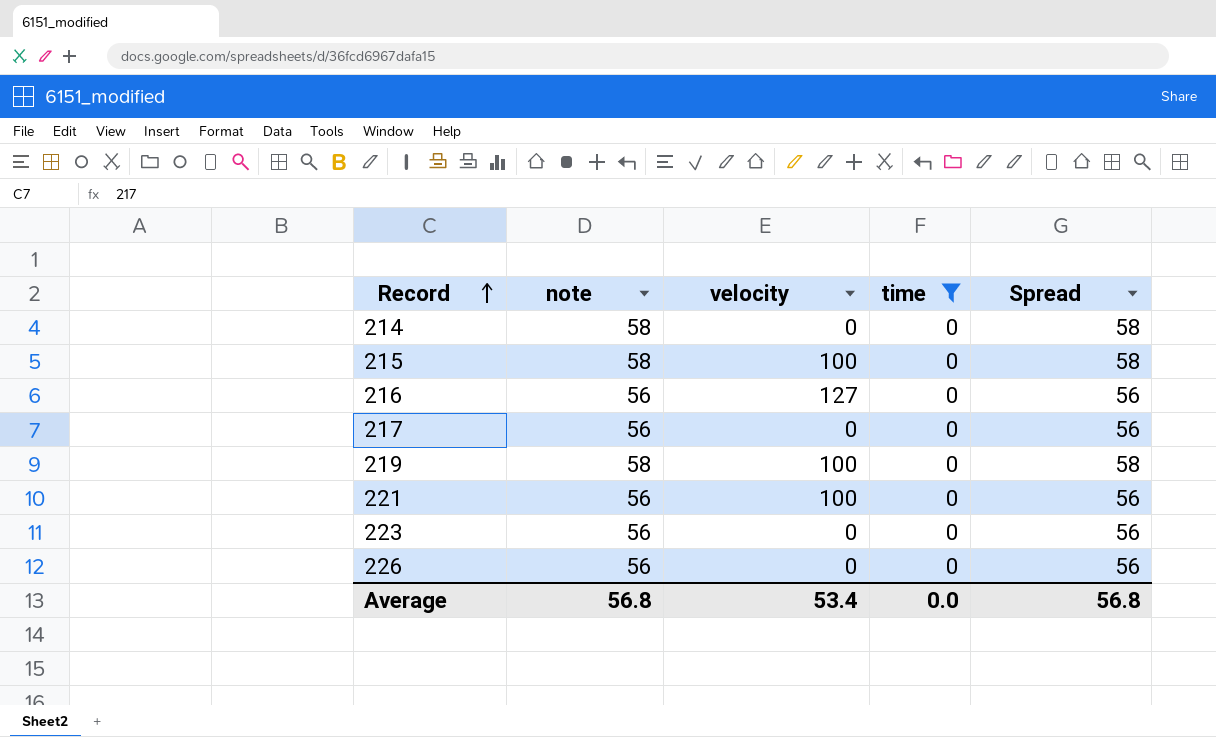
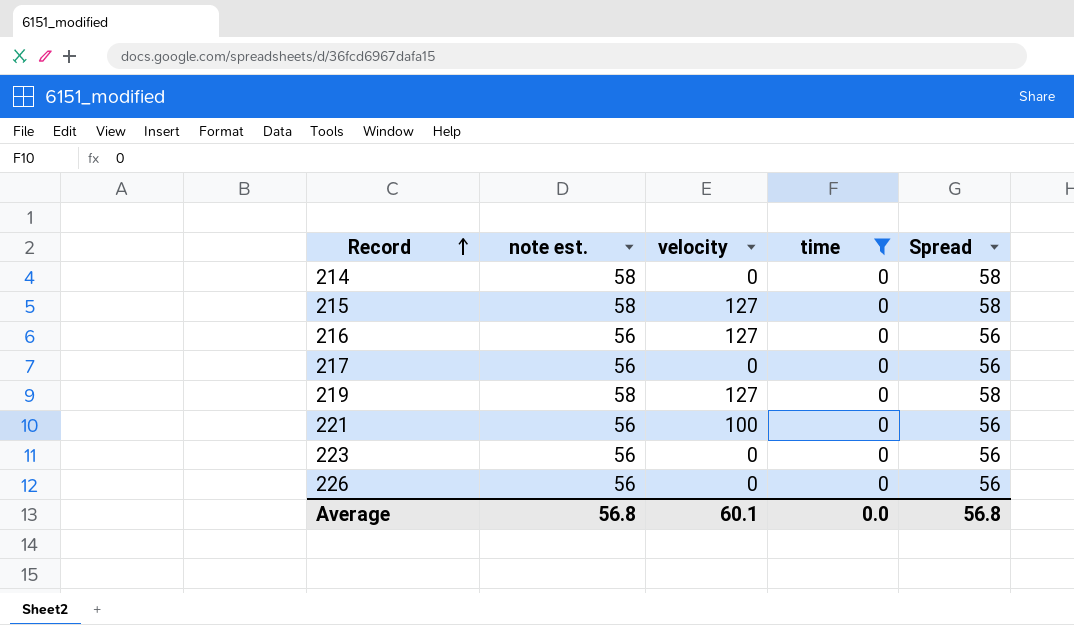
column name: note -> note est.
215 | velocity: 100 -> 127
219 | velocity: 100 -> 127
Average | velocity: 53.4 -> 60.1

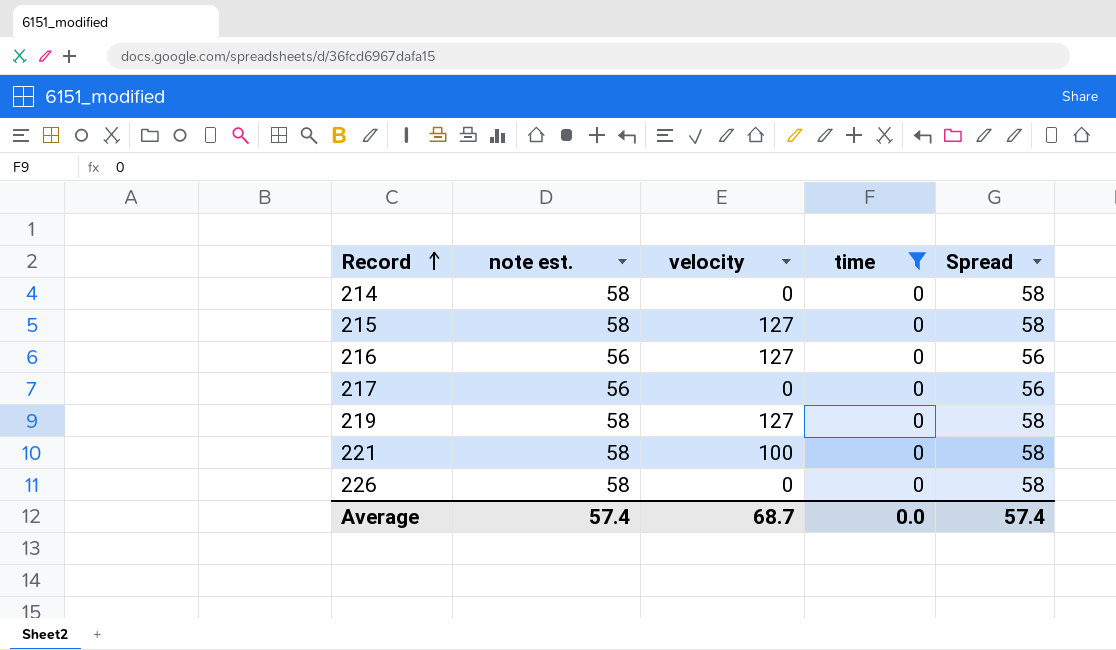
row 223: 56 | 0 | 0 | 56 -> none
221 | note est.: 56 -> 58
221 | Spread: 56 -> 58
226 | note est.: 56 -> 58
226 | Spread: 56 -> 58
Average | note est.: 56.8 -> 57.4
Average | velocity: 60.1 -> 68.7
Average | Spread: 56.8 -> 57.4

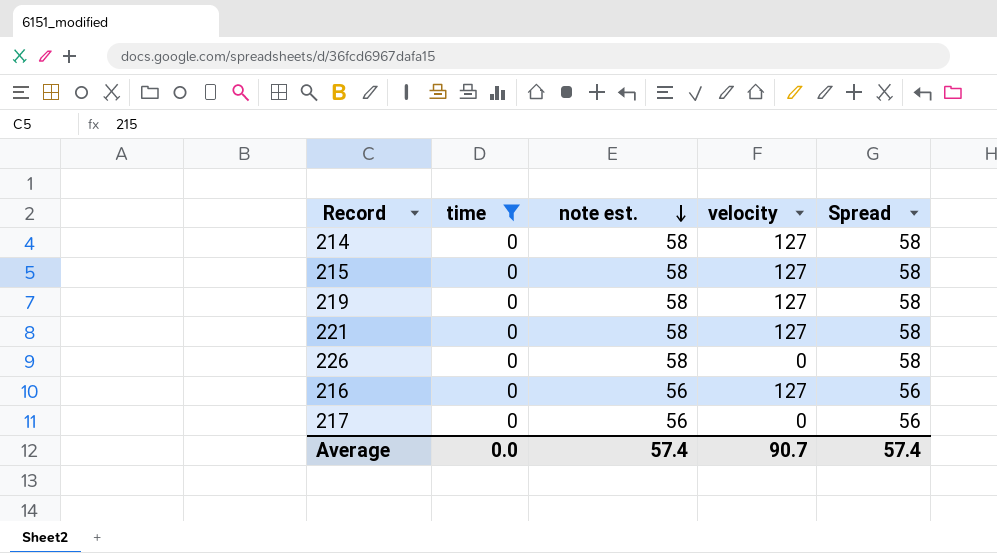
row order: Record ascending -> note est. descending
column time | position: 4 -> 2
214 | velocity: 0 -> 127
221 | velocity: 100 -> 127
Average | velocity: 68.7 -> 90.7

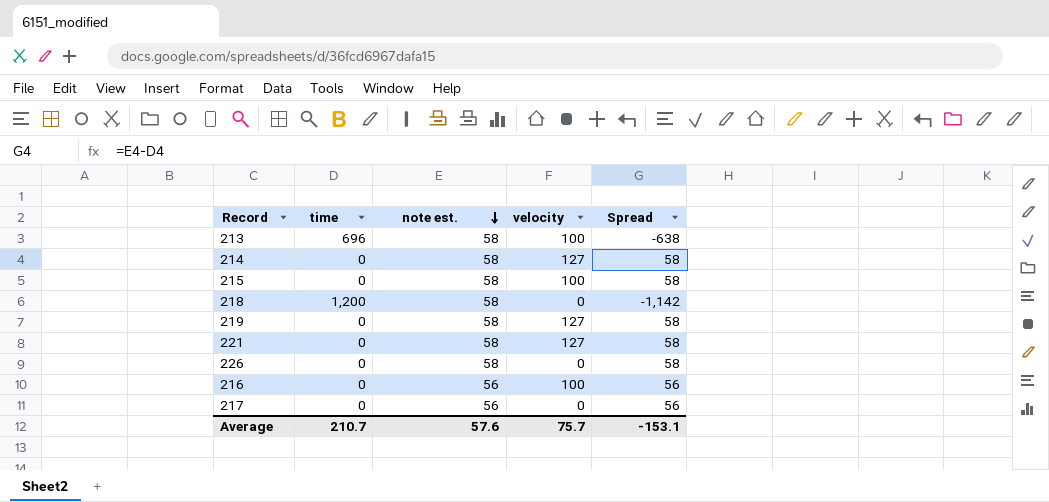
filter: time = 0 -> none
215 | velocity: 127 -> 100
216 | velocity: 127 -> 100
Average | time: 0.0 -> 210.7
Average | note est.: 57.4 -> 57.6
Average | velocity: 90.7 -> 75.7
Average | Spread: 57.4 -> -153.1

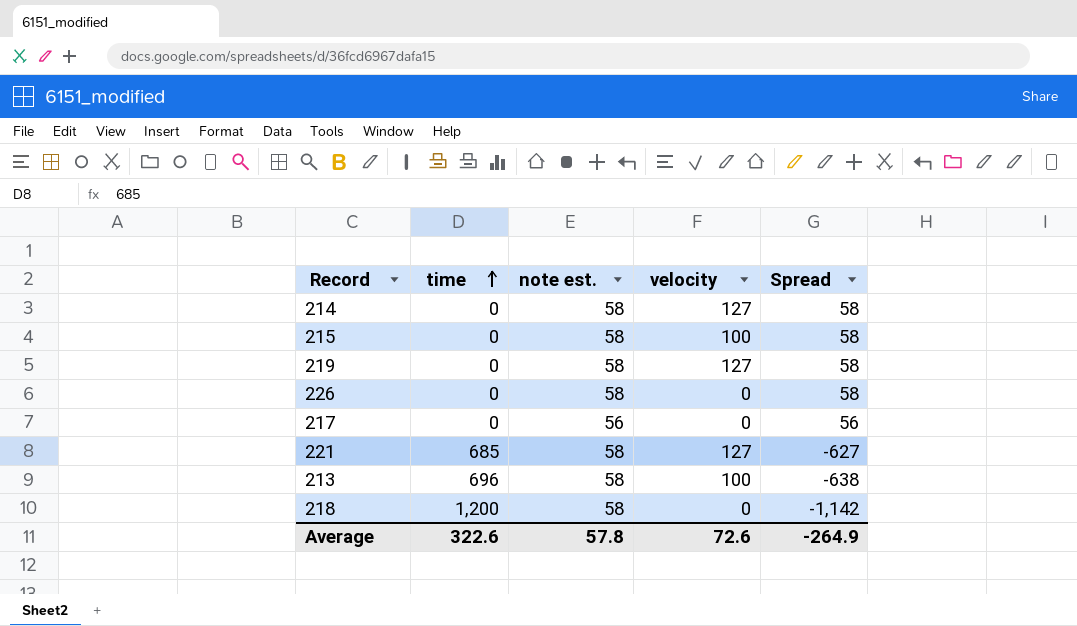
row order: note est. descending -> time ascending
row 216: 0 | 56 | 100 | 56 -> none
221 | time: 0 -> 685
221 | Spread: 58 -> -627
Average | time: 210.7 -> 322.6
Average | note est.: 57.6 -> 57.8
Average | velocity: 75.7 -> 72.6
Average | Spread: -153.1 -> -264.9

